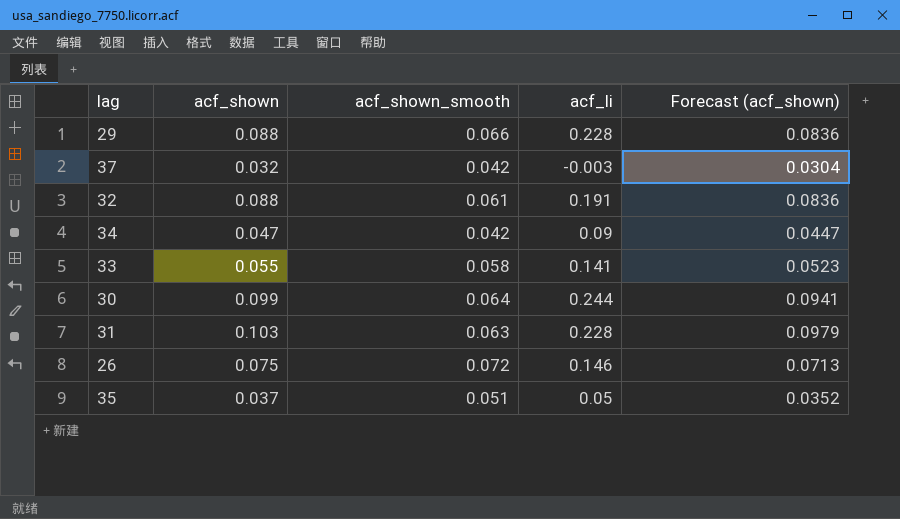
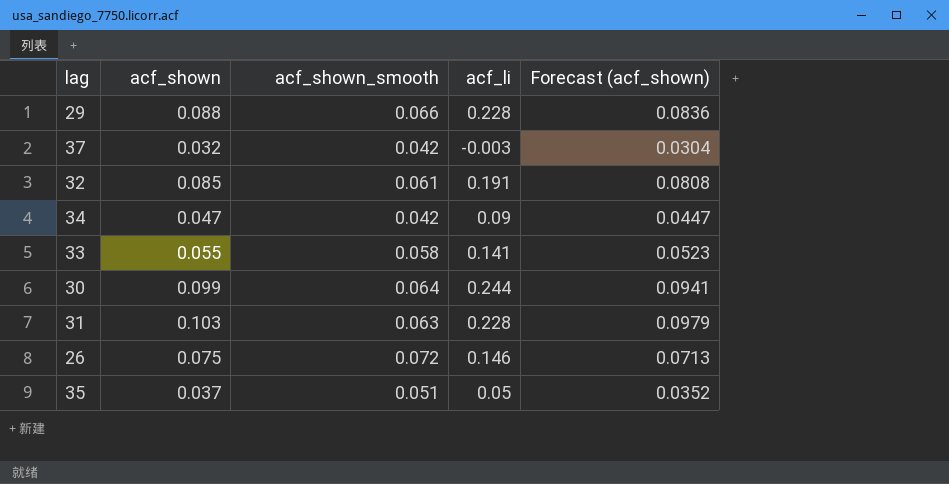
32 | acf_shown: 0.088 -> 0.085
32 | Forecast (acf_shown): 0.0836 -> 0.0808

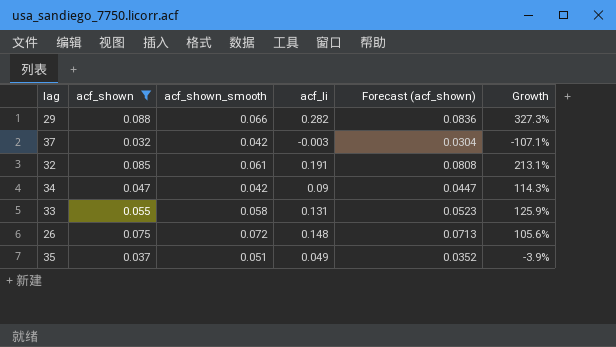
filter: none -> acf_shown <= 0.088
column Growth | formula: none -> ([acf_li] - [acf_shown_smooth]) / [acf_shown_smooth]
29 | acf_li: 0.228 -> 0.282
33 | acf_li: 0.141 -> 0.131
26 | acf_li: 0.146 -> 0.148
35 | acf_li: 0.05 -> 0.049

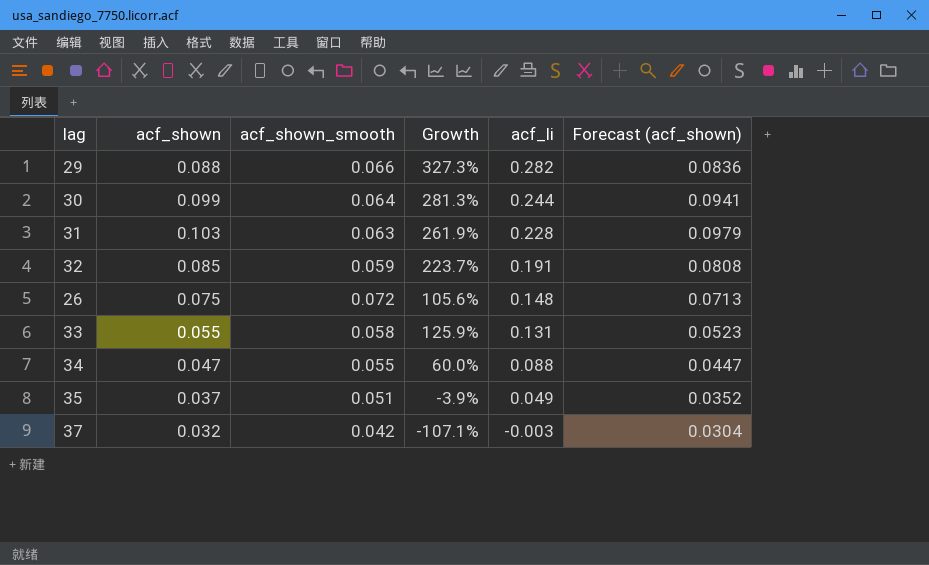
filter: acf_shown <= 0.088 -> none
row order: none -> acf_li descending
column Growth | position: 6 -> 4
32 | acf_shown_smooth: 0.061 -> 0.059
32 | Growth: 213.1% -> 223.7%
34 | acf_shown_smooth: 0.042 -> 0.055
34 | Growth: 114.3% -> 60.0%
34 | acf_li: 0.09 -> 0.088

